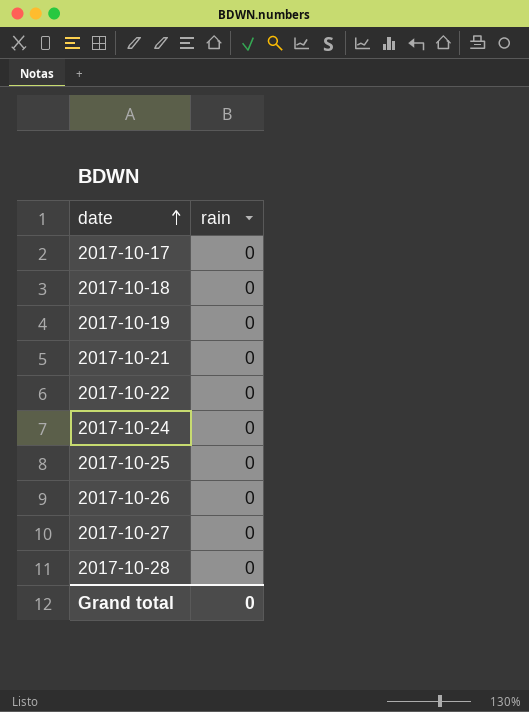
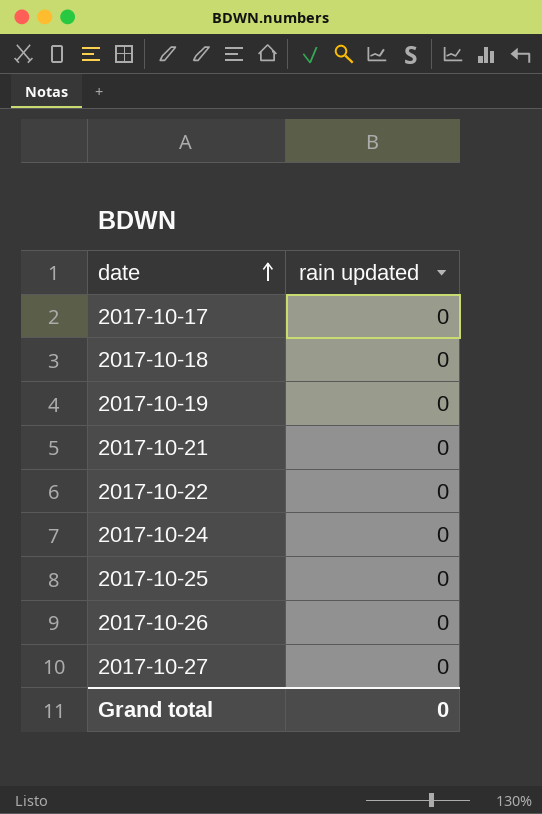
column name: rain -> rain updated
row 2017-10-28: 0 -> none

